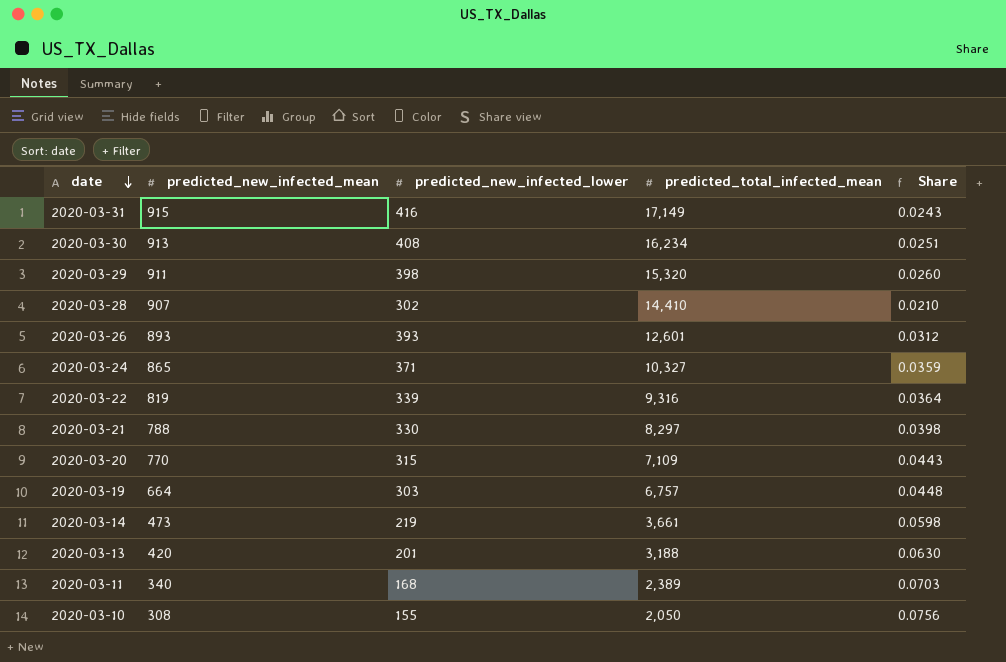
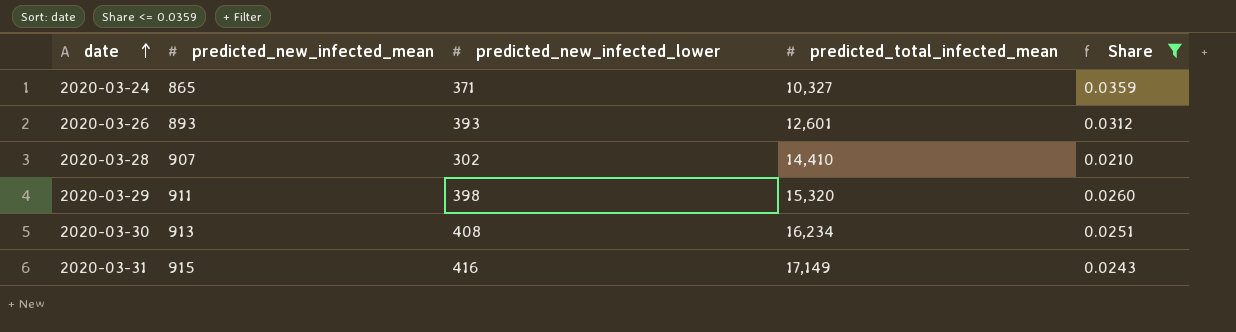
filter: none -> Share <= 0.0359
row order: date descending -> date ascending

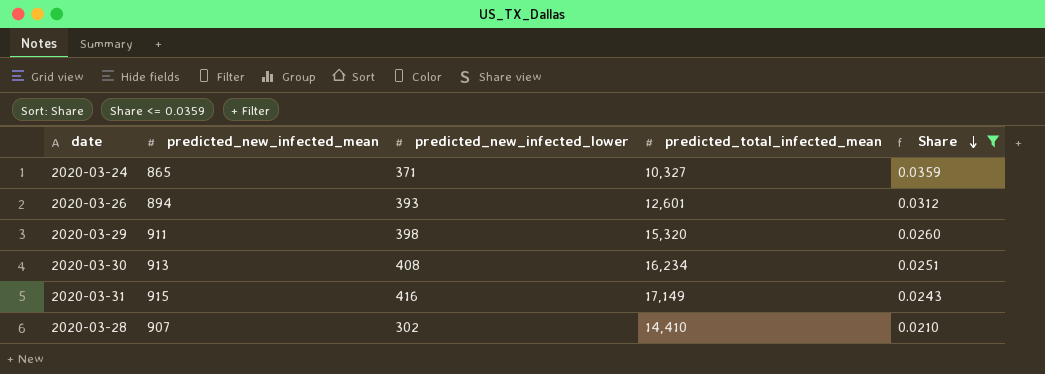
row order: date ascending -> Share descending
2020-03-26 | predicted_new_infected_mean: 893 -> 894

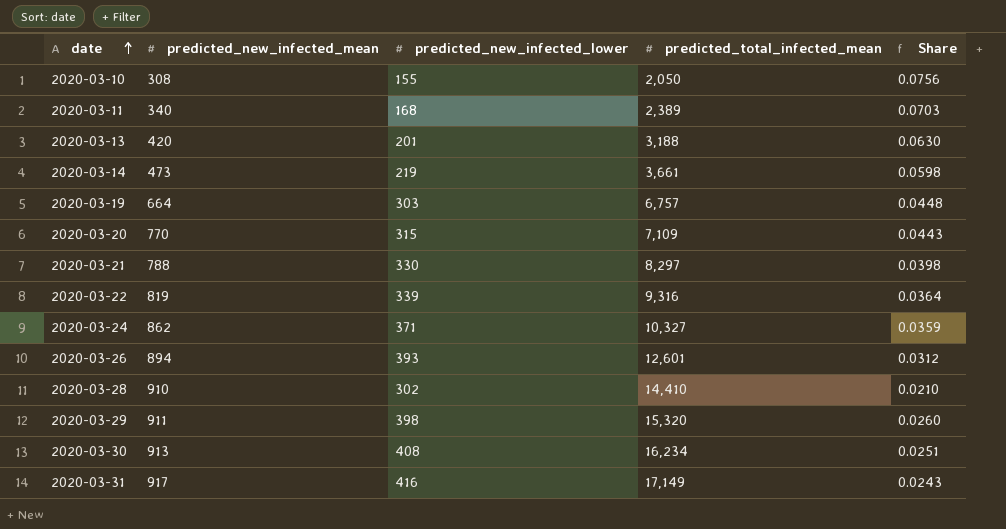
filter: Share <= 0.0359 -> none
row order: Share descending -> date ascending
2020-03-24 | predicted_new_infected_mean: 865 -> 862
2020-03-28 | predicted_new_infected_mean: 907 -> 910
2020-03-31 | predicted_new_infected_mean: 915 -> 917

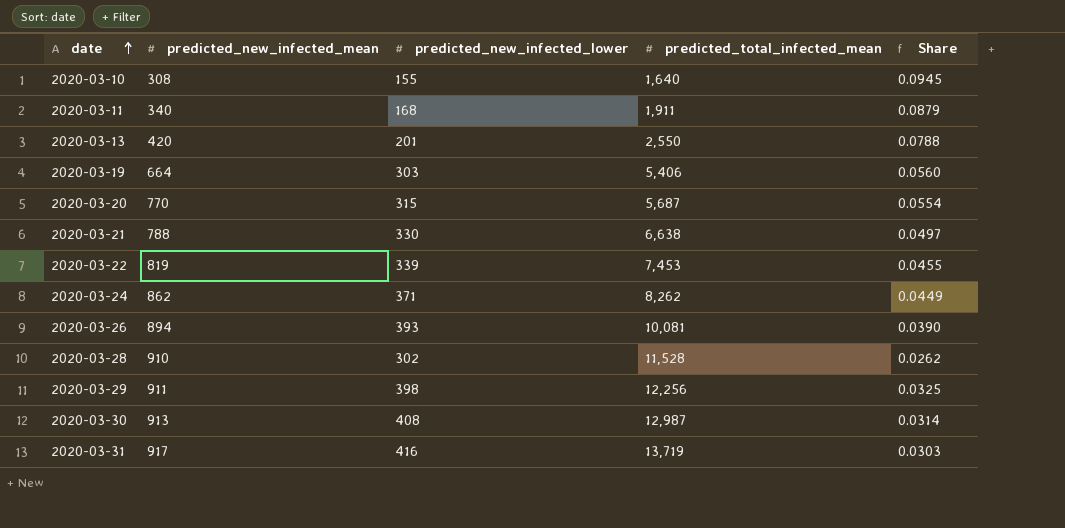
row 2020-03-14: 473 | 219 | 3,661 | 0.0598 -> none
2020-03-10 | predicted_total_infected_mean: 2,050 -> 1,640
2020-03-10 | Share: 0.0756 -> 0.0945
2020-03-11 | predicted_total_infected_mean: 2,389 -> 1,911
2020-03-11 | Share: 0.0703 -> 0.0879
2020-03-13 | predicted_total_infected_mean: 3,188 -> 2,550
2020-03-13 | Share: 0.0630 -> 0.0788
2020-03-19 | predicted_total_infected_mean: 6,757 -> 5,406
2020-03-19 | Share: 0.0448 -> 0.0560
2020-03-20 | predicted_total_infected_mean: 7,109 -> 5,687
2020-03-20 | Share: 0.0443 -> 0.0554
2020-03-21 | predicted_total_infected_mean: 8,297 -> 6,638
2020-03-21 | Share: 0.0398 -> 0.0497
2020-03-22 | predicted_total_infected_mean: 9,316 -> 7,453
2020-03-22 | Share: 0.0364 -> 0.0455
2020-03-24 | predicted_total_infected_mean: 10,327 -> 8,262
2020-03-24 | Share: 0.0359 -> 0.0449
2020-03-26 | predicted_total_infected_mean: 12,601 -> 10,081
2020-03-26 | Share: 0.0312 -> 0.0390
2020-03-28 | predicted_total_infected_mean: 14,410 -> 11,528
2020-03-28 | Share: 0.0210 -> 0.0262
2020-03-29 | predicted_total_infected_mean: 15,320 -> 12,256
2020-03-29 | Share: 0.0260 -> 0.0325
2020-03-30 | predicted_total_infected_mean: 16,234 -> 12,987
2020-03-30 | Share: 0.0251 -> 0.0314
2020-03-31 | predicted_total_infected_mean: 17,149 -> 13,719
2020-03-31 | Share: 0.0243 -> 0.0303

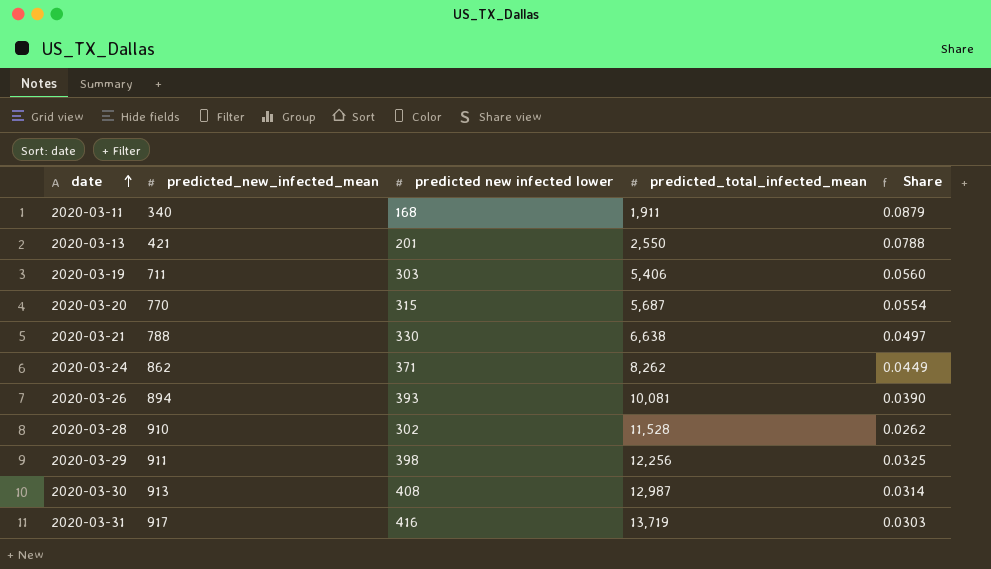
column name: predicted_new_infected_lower -> predicted new infected lower
row 2020-03-10: 308 | 155 | 1,640 | 0.0945 -> none
row 2020-03-22: 819 | 339 | 7,453 | 0.0455 -> none
2020-03-13 | predicted_new_infected_mean: 420 -> 421
2020-03-19 | predicted_new_infected_mean: 664 -> 711

